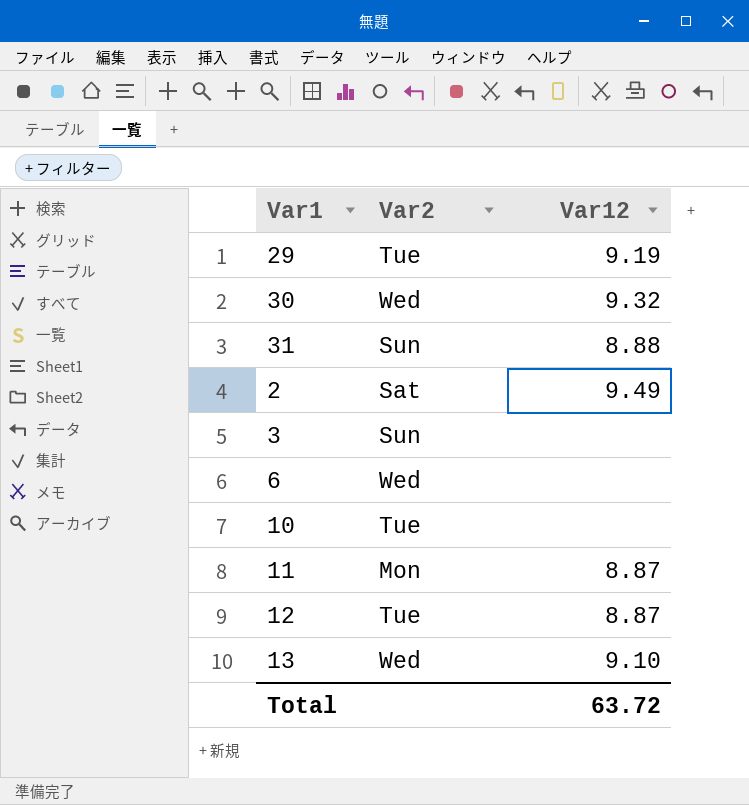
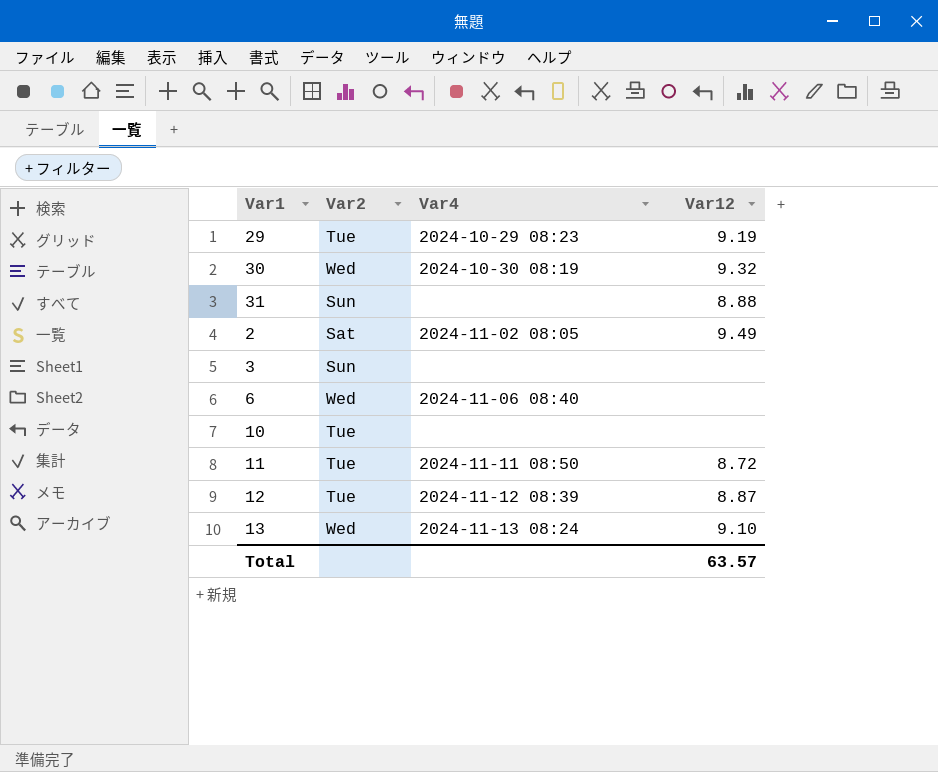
column Var4 | position: none -> 3
11 | Var2: Mon -> Tue
11 | Var12: 8.87 -> 8.72
Total | Var12: 63.72 -> 63.57

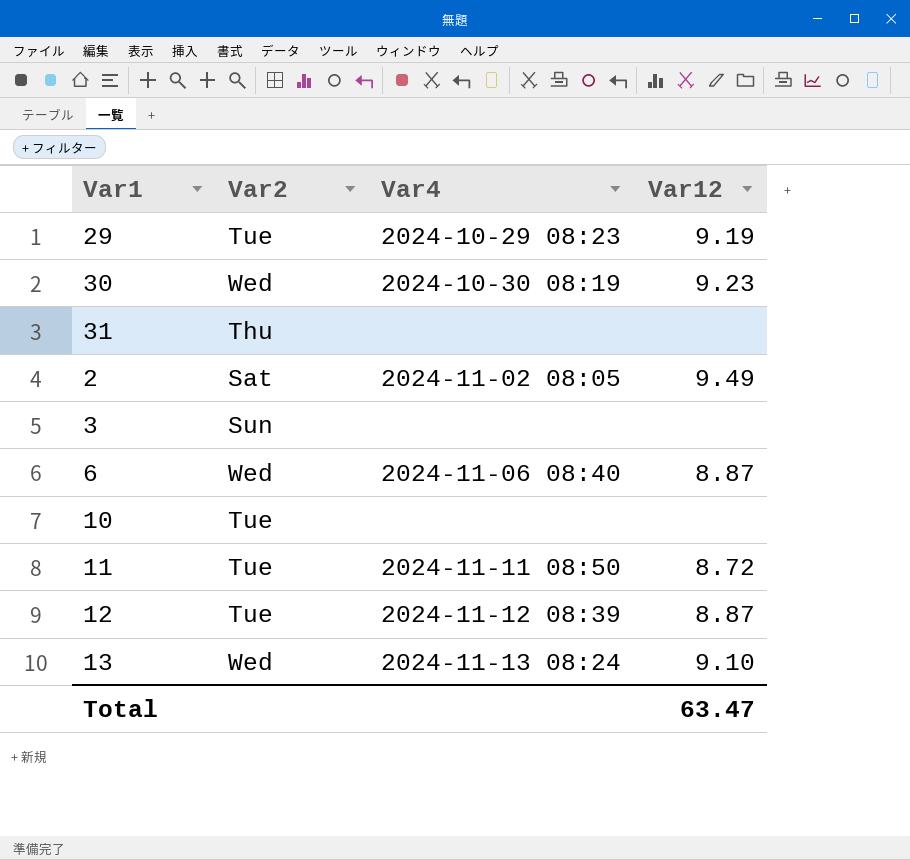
30 | Var12: 9.32 -> 9.23
31 | Var2: Sun -> Thu
31 | Var12: 8.88 -> none
6 | Var12: none -> 8.87
Total | Var12: 63.57 -> 63.47

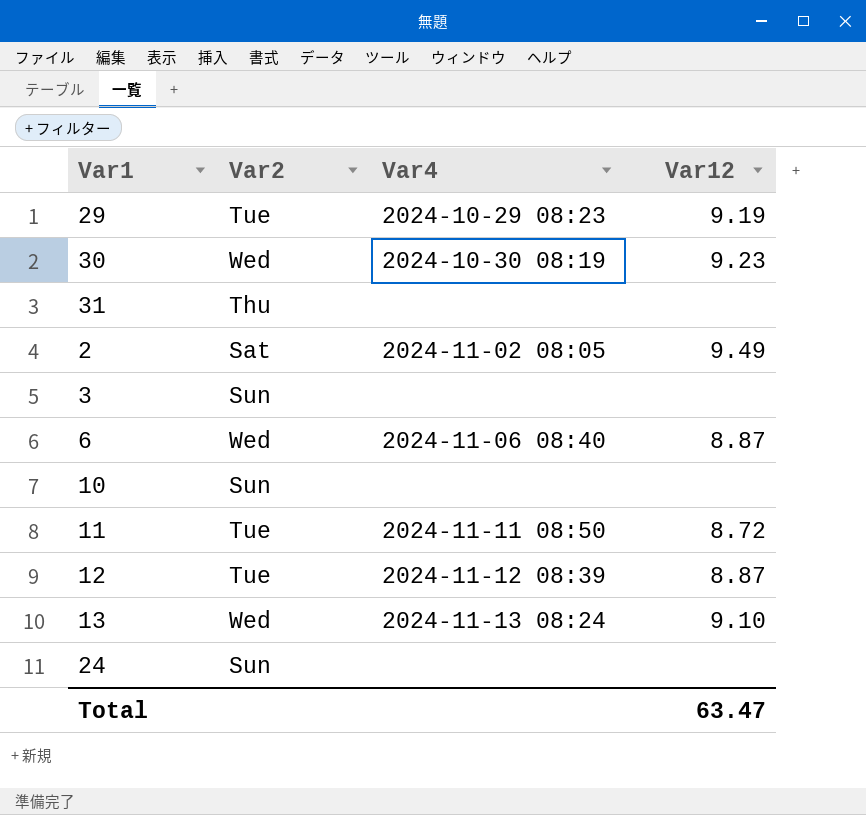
10 | Var2: Tue -> Sun
row 24: none -> Sun | none | none

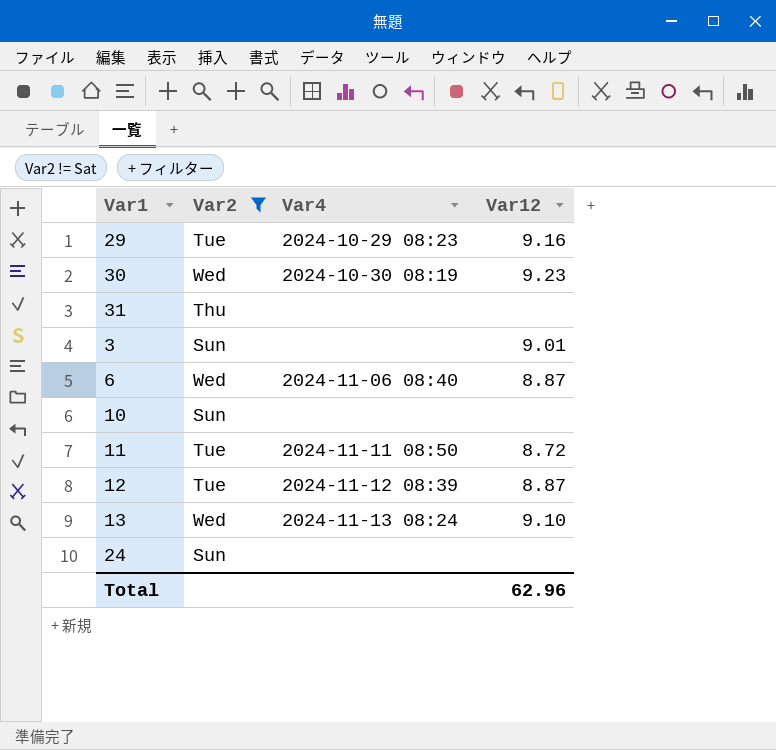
filter: none -> Var2 != Sat
29 | Var12: 9.19 -> 9.16
3 | Var12: none -> 9.01
Total | Var12: 63.47 -> 62.96

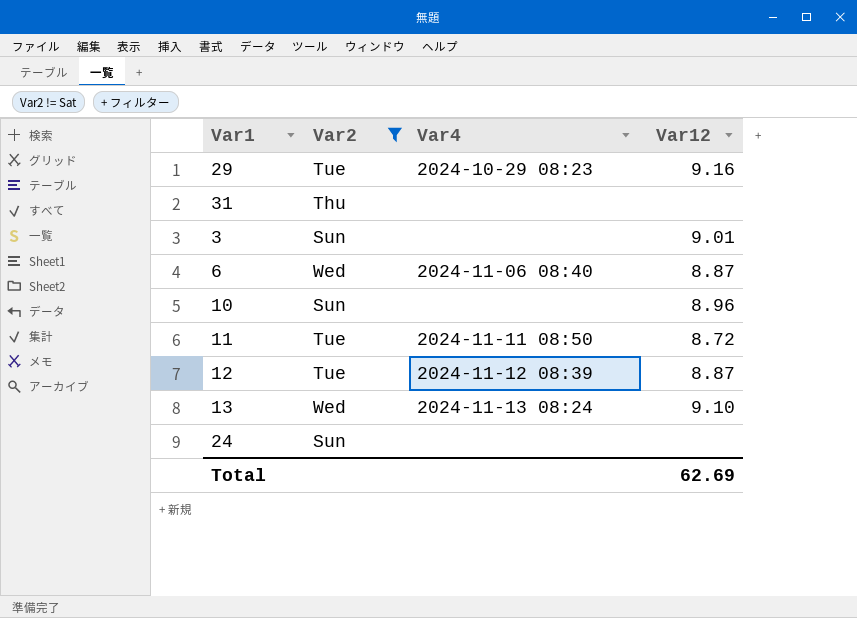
row 30: Wed | 2024-10-30 08:19 | 9.23 -> none
10 | Var12: none -> 8.96
Total | Var12: 62.96 -> 62.69

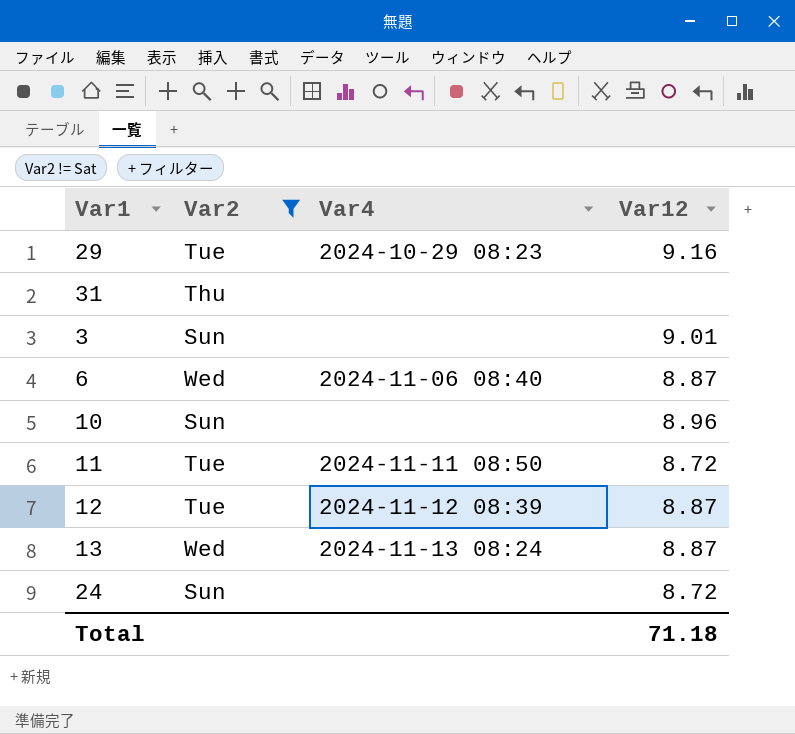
13 | Var12: 9.10 -> 8.87
24 | Var12: none -> 8.72
Total | Var12: 62.69 -> 71.18

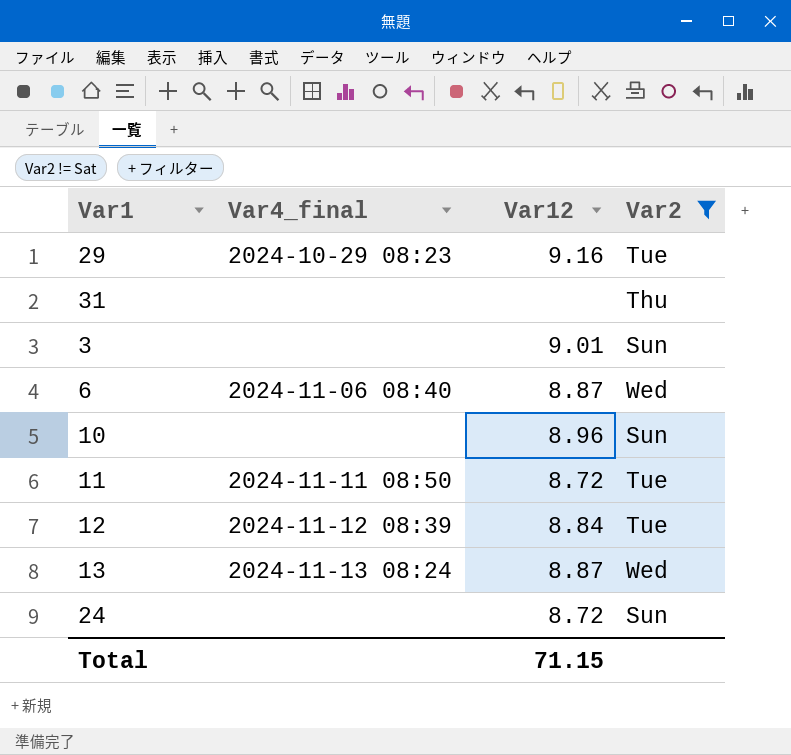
column name: Var4 -> Var4_final
column Var2 | position: 2 -> 4
12 | Var12: 8.87 -> 8.84
Total | Var12: 71.18 -> 71.15

